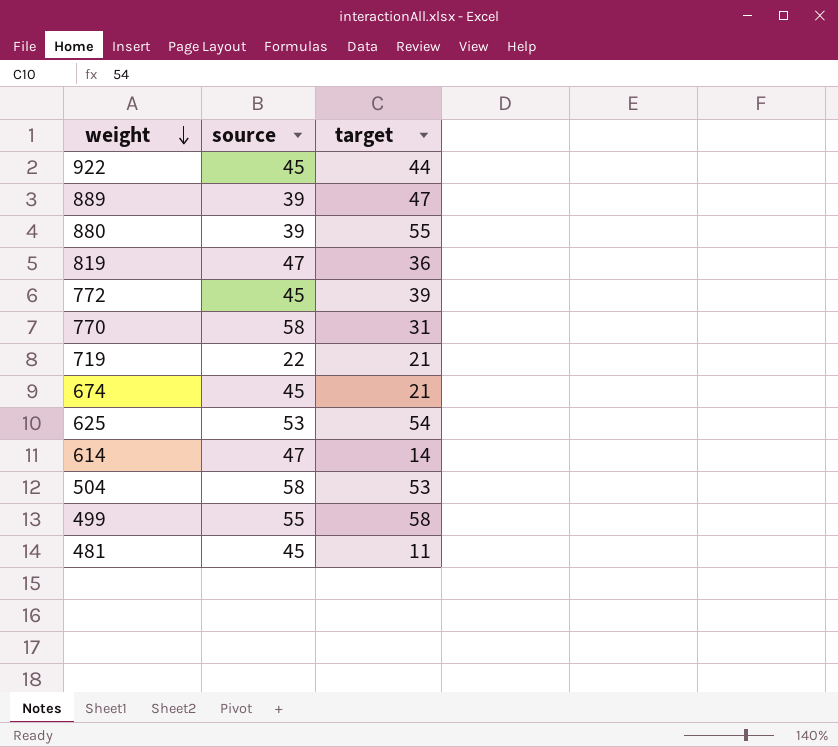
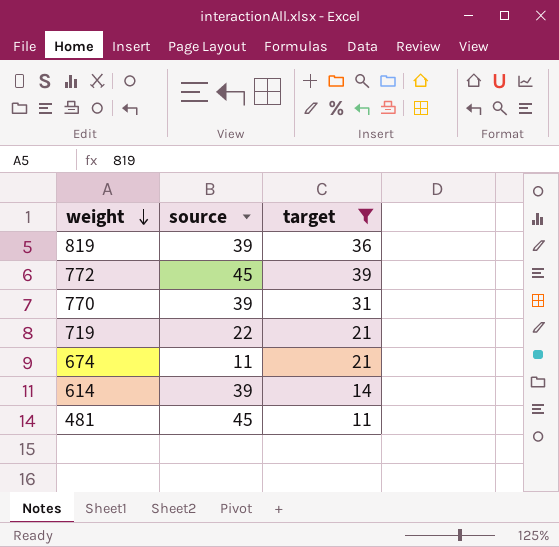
filter: none -> target <= 39
819 | source: 47 -> 39
770 | source: 58 -> 39
674 | source: 45 -> 11
614 | source: 47 -> 39

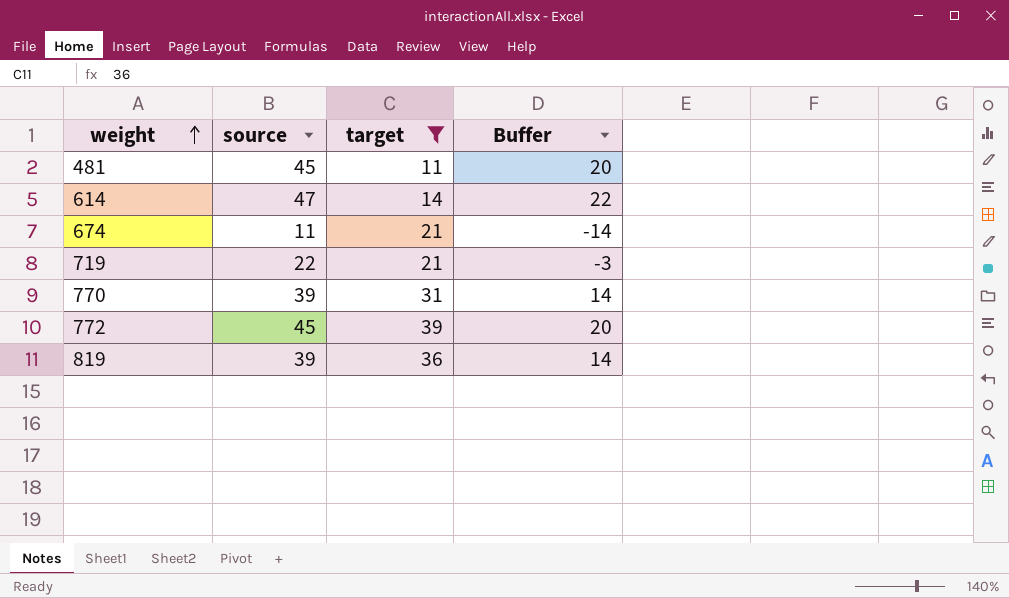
row order: weight descending -> weight ascending
column Buffer | formula: none -> [source] - 25
614 | source: 39 -> 47

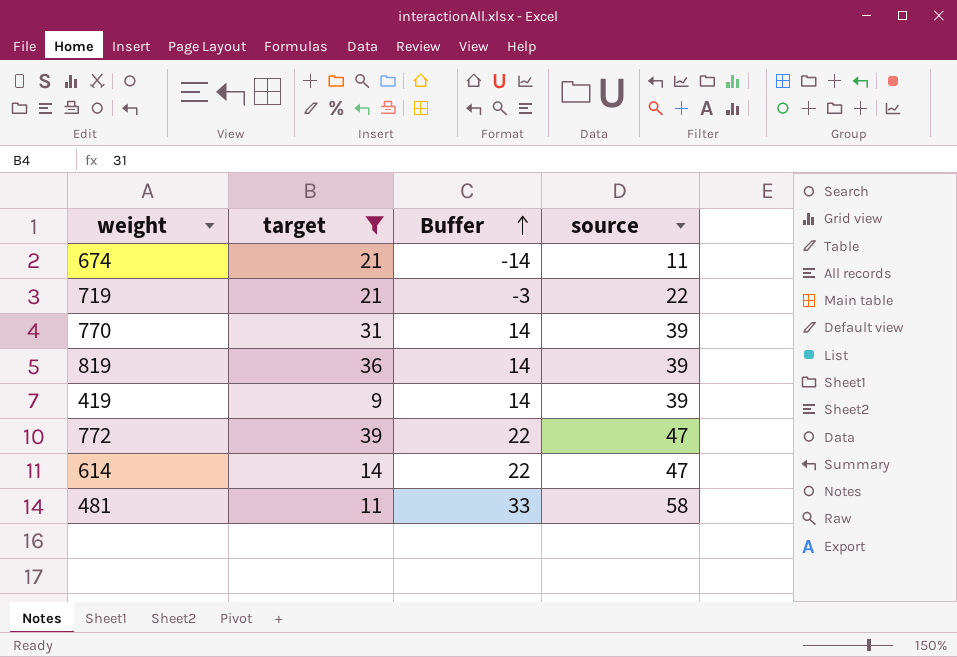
row order: weight ascending -> Buffer ascending
column source | position: 2 -> 4
row 419: none -> 9 | 14 | 39
772 | Buffer: 20 -> 22
772 | source: 45 -> 47
481 | Buffer: 20 -> 33
481 | source: 45 -> 58

